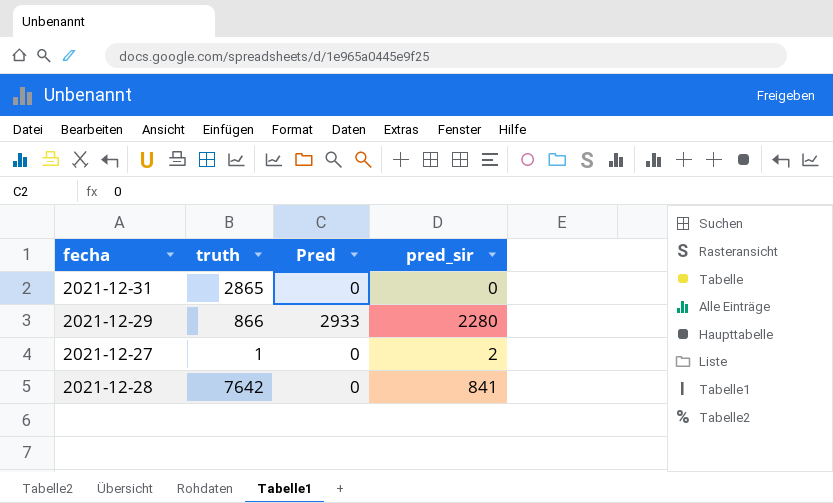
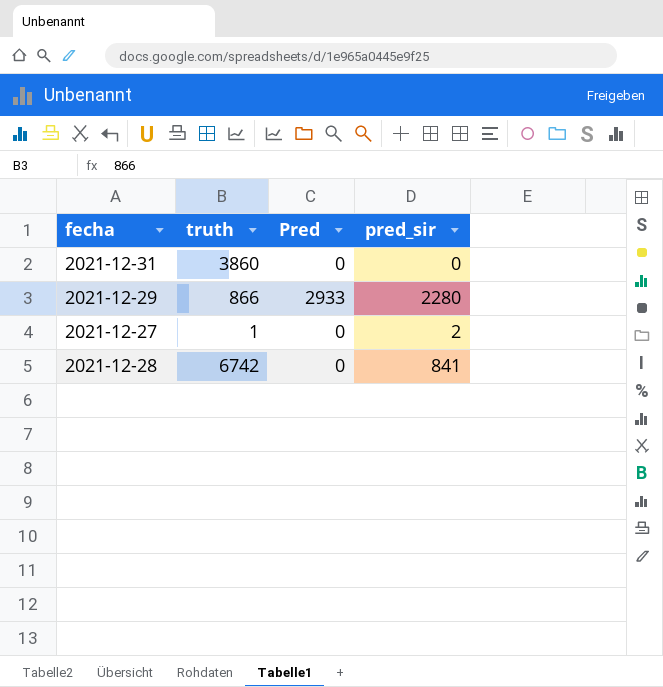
2021-12-31 | truth: 2865 -> 3860
2021-12-28 | truth: 7642 -> 6742

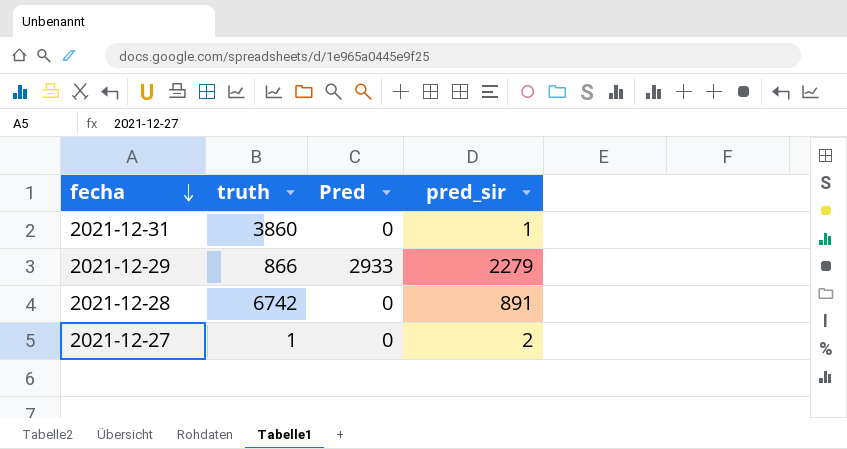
row order: none -> fecha descending
2021-12-31 | pred_sir: 0 -> 1
2021-12-29 | pred_sir: 2280 -> 2279
2021-12-28 | pred_sir: 841 -> 891

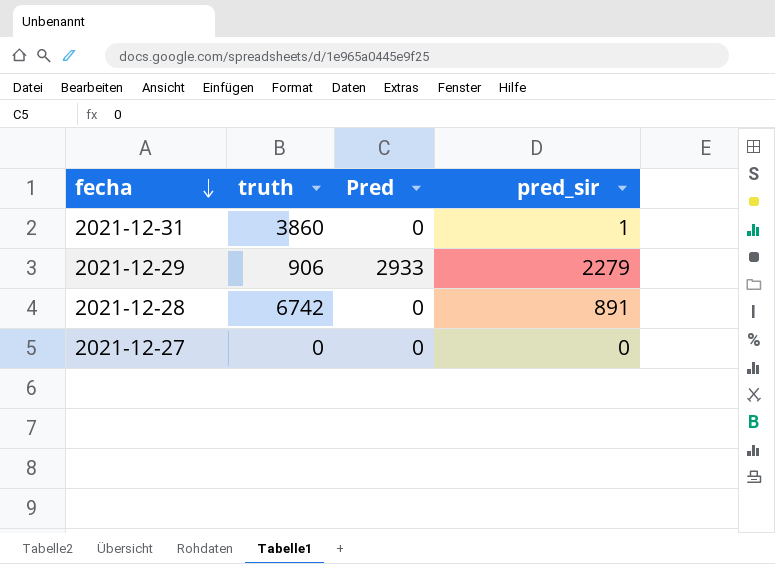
2021-12-29 | truth: 866 -> 906
2021-12-27 | truth: 1 -> 0
2021-12-27 | pred_sir: 2 -> 0

